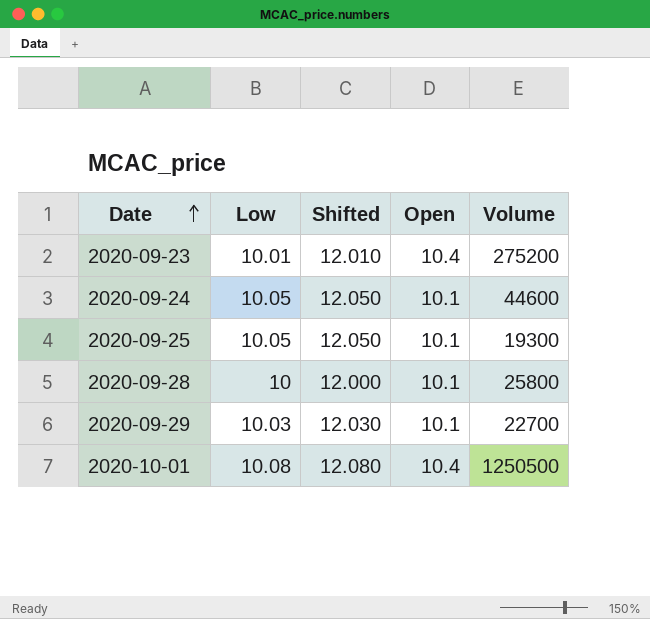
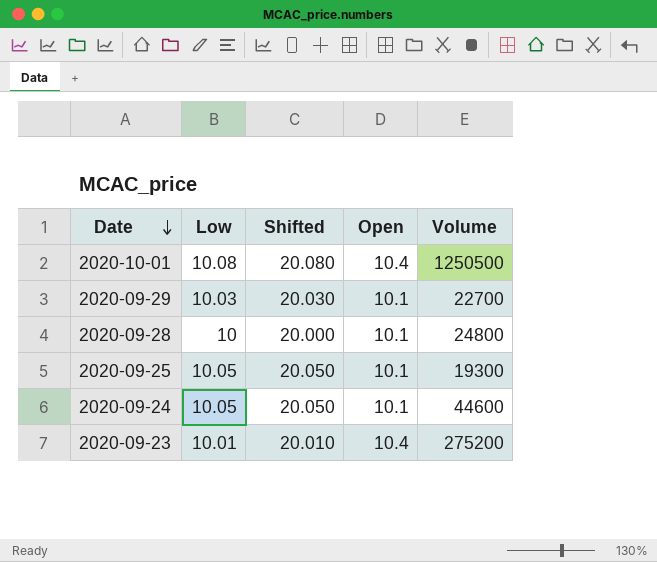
row order: Date ascending -> Date descending
column Shifted | formula: [Low] + 2 -> [Low] + 10
2020-09-28 | Volume: 25800 -> 24800

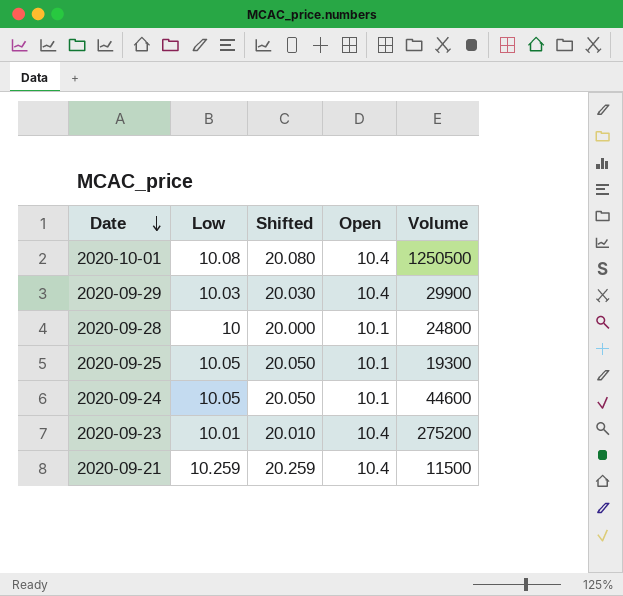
2020-09-29 | Open: 10.1 -> 10.4
2020-09-29 | Volume: 22700 -> 29900
row 2020-09-21: none -> 10.259 | 20.259 | 10.4 | 11500

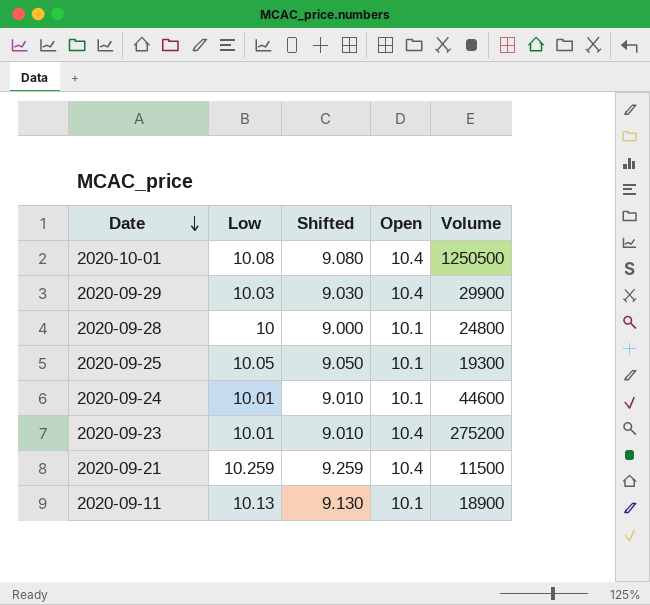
column Shifted | formula: [Low] + 10 -> [Low] - 1
2020-09-24 | Low: 10.05 -> 10.01
row 2020-09-11: none -> 10.13 | 9.130 | 10.1 | 18900

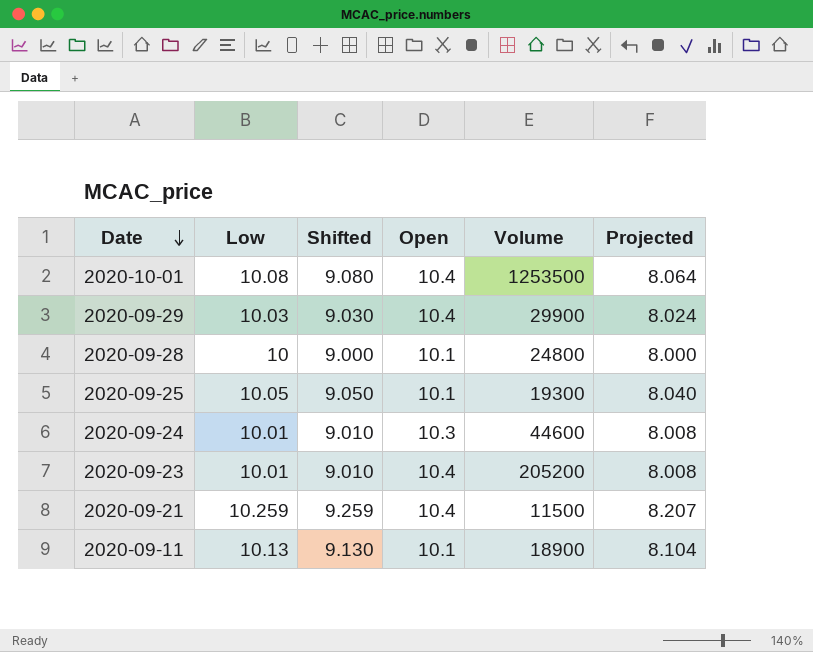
column Projected | formula: none -> [Low] * 0.8
2020-10-01 | Volume: 1250500 -> 1253500
2020-09-24 | Open: 10.1 -> 10.3
2020-09-23 | Volume: 275200 -> 205200

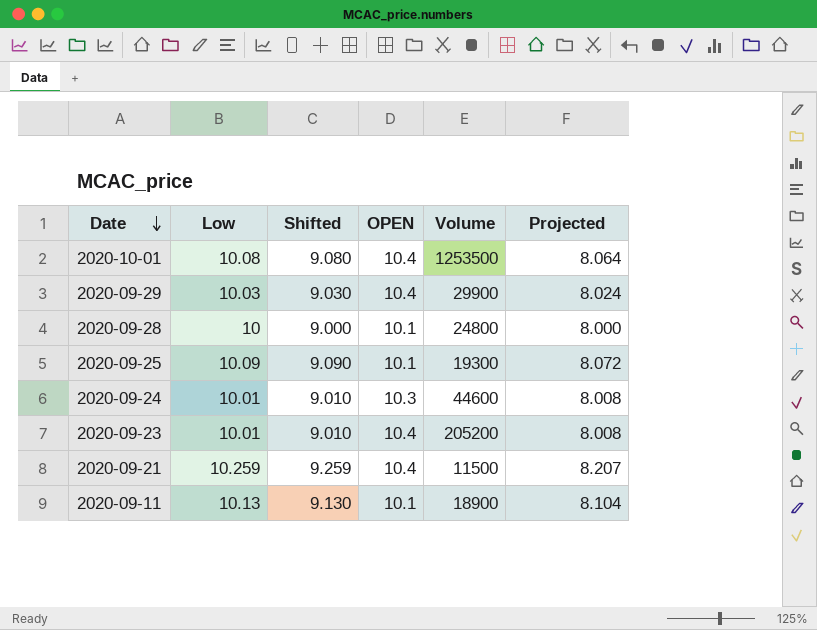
column name: Open -> OPEN
2020-09-25 | Low: 10.05 -> 10.09
2020-09-25 | Shifted: 9.050 -> 9.090
2020-09-25 | Projected: 8.040 -> 8.072

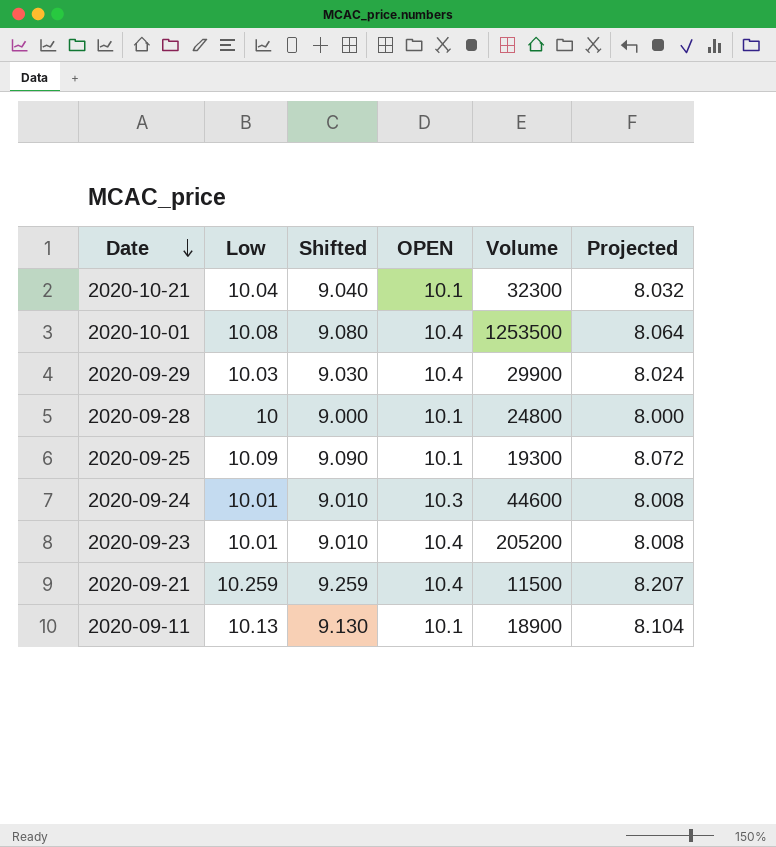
row 2020-10-21: none -> 10.04 | 9.040 | 10.1 | 32300 | 8.032

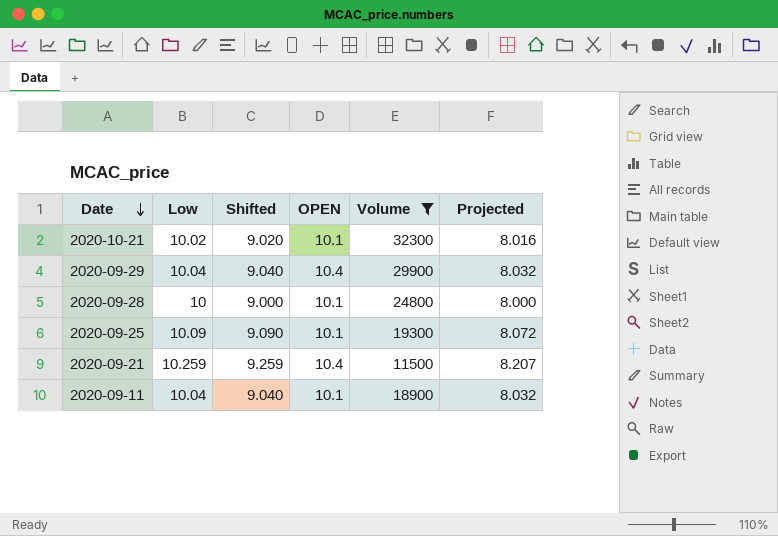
filter: none -> Volume <= 32300
2020-10-21 | Low: 10.04 -> 10.02
2020-10-21 | Shifted: 9.040 -> 9.020
2020-10-21 | Projected: 8.032 -> 8.016
2020-09-29 | Low: 10.03 -> 10.04
2020-09-29 | Shifted: 9.030 -> 9.040
2020-09-29 | Projected: 8.024 -> 8.032
2020-09-11 | Low: 10.13 -> 10.04
2020-09-11 | Shifted: 9.130 -> 9.040
2020-09-11 | Projected: 8.104 -> 8.032

